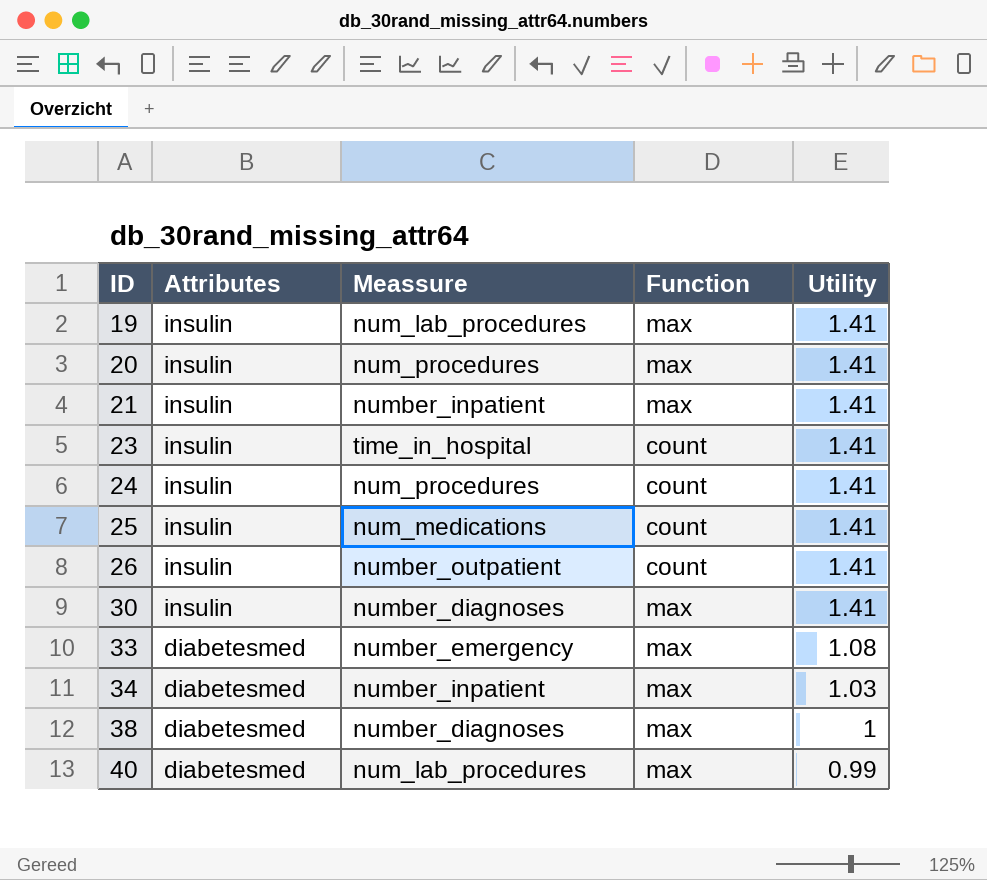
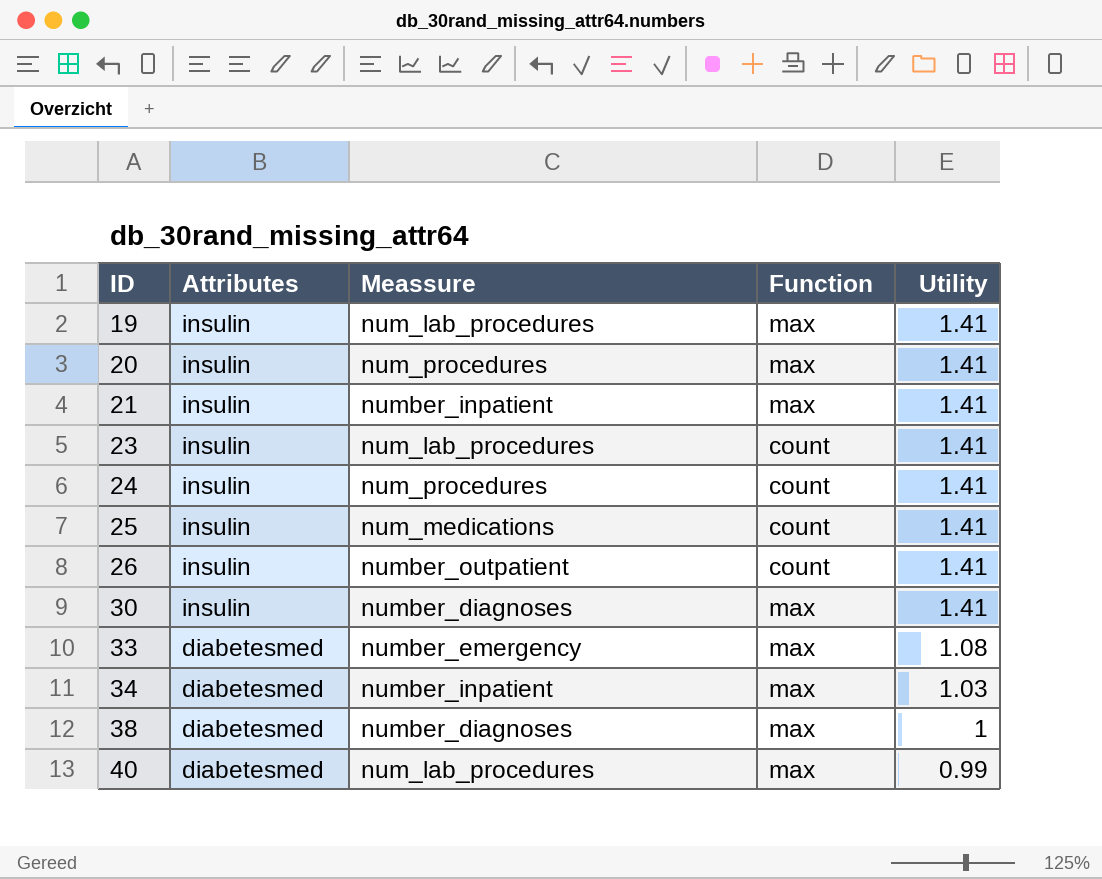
23 | Meassure: time_in_hospital -> num_lab_procedures

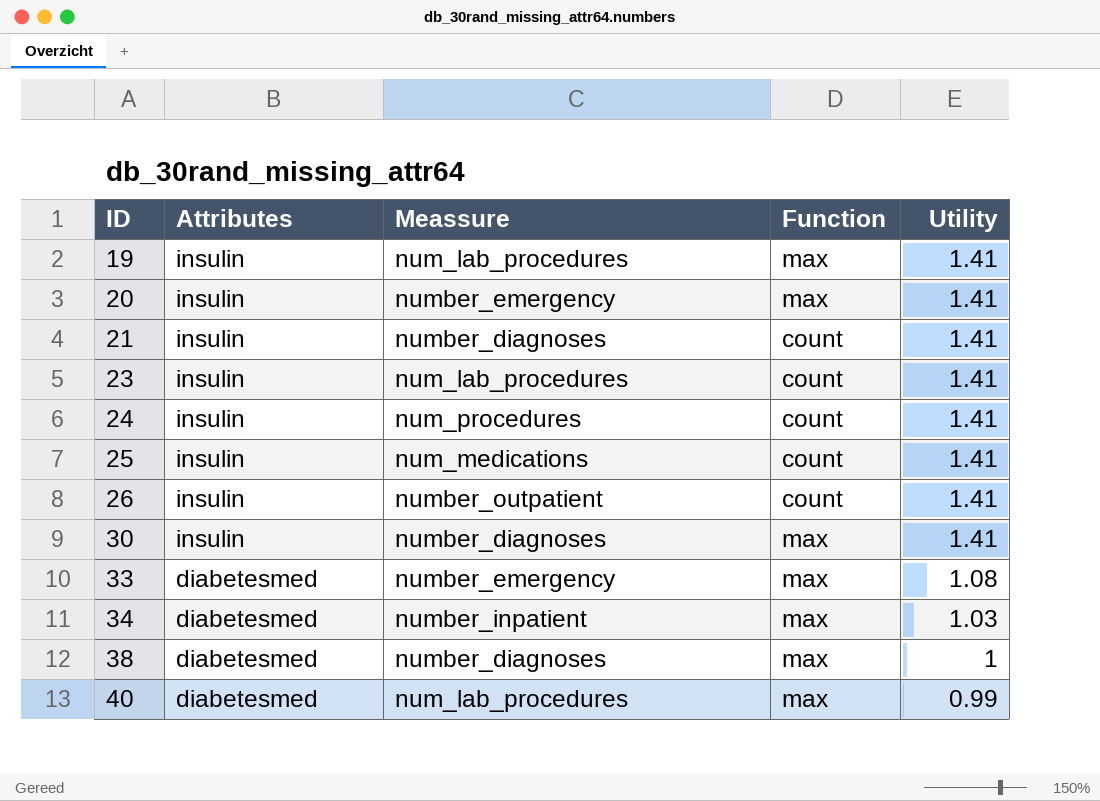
20 | Meassure: num_procedures -> number_emergency
21 | Meassure: number_inpatient -> number_diagnoses
21 | Function: max -> count

